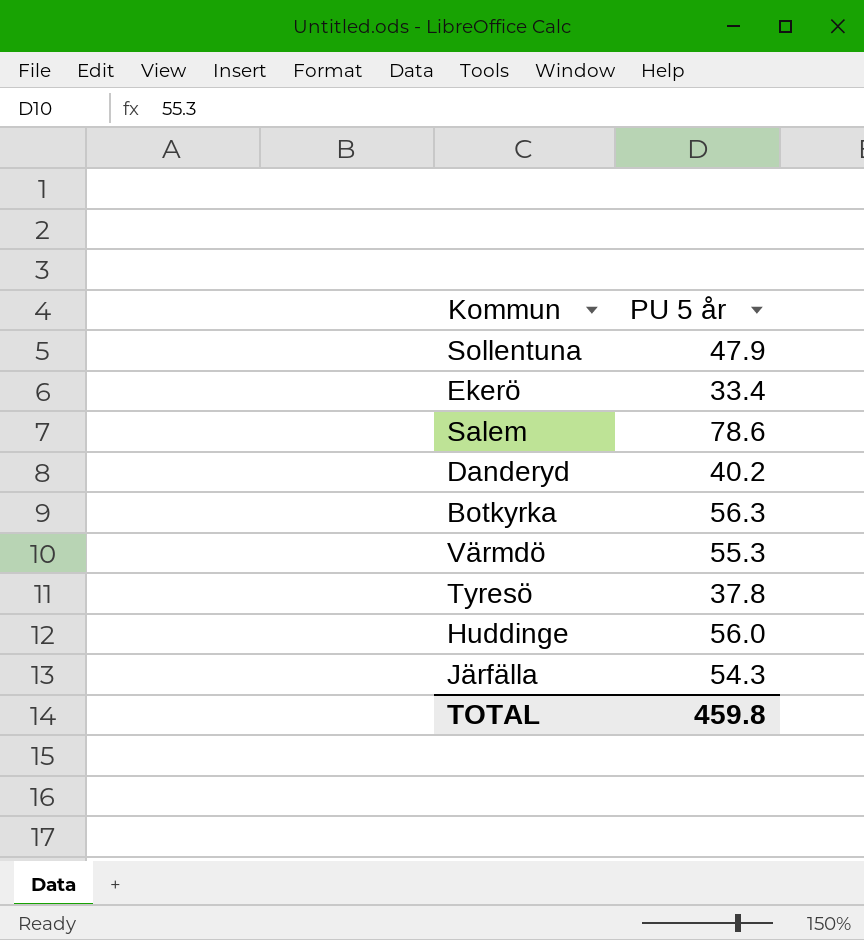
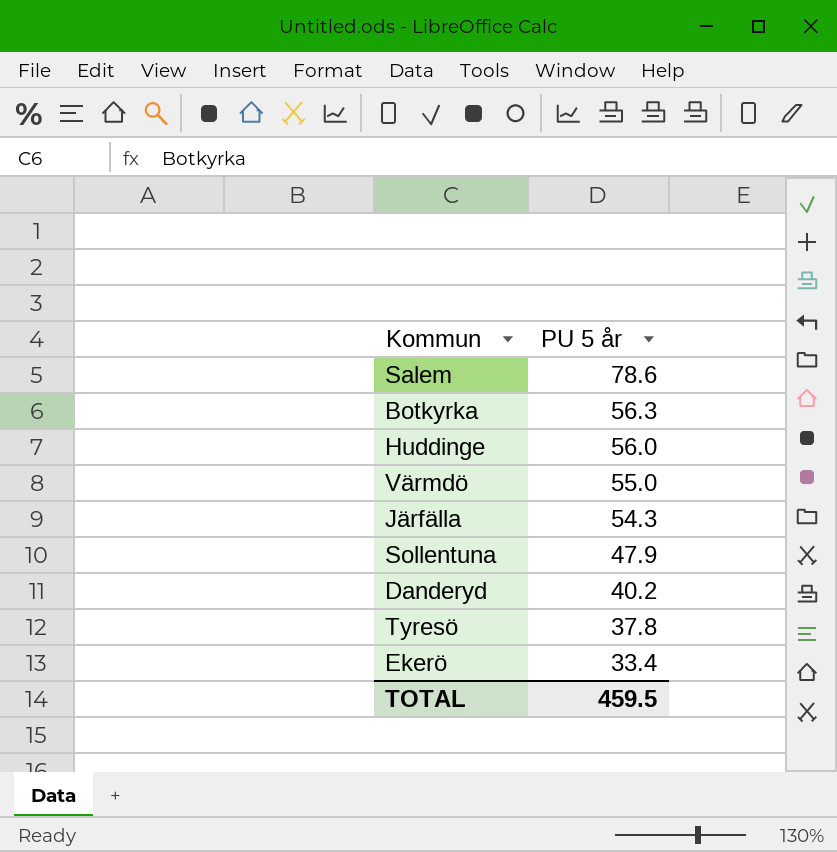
row order: none -> PU 5 år descending
Värmdö | PU 5 år: 55.3 -> 55.0
TOTAL | PU 5 år: 459.8 -> 459.5

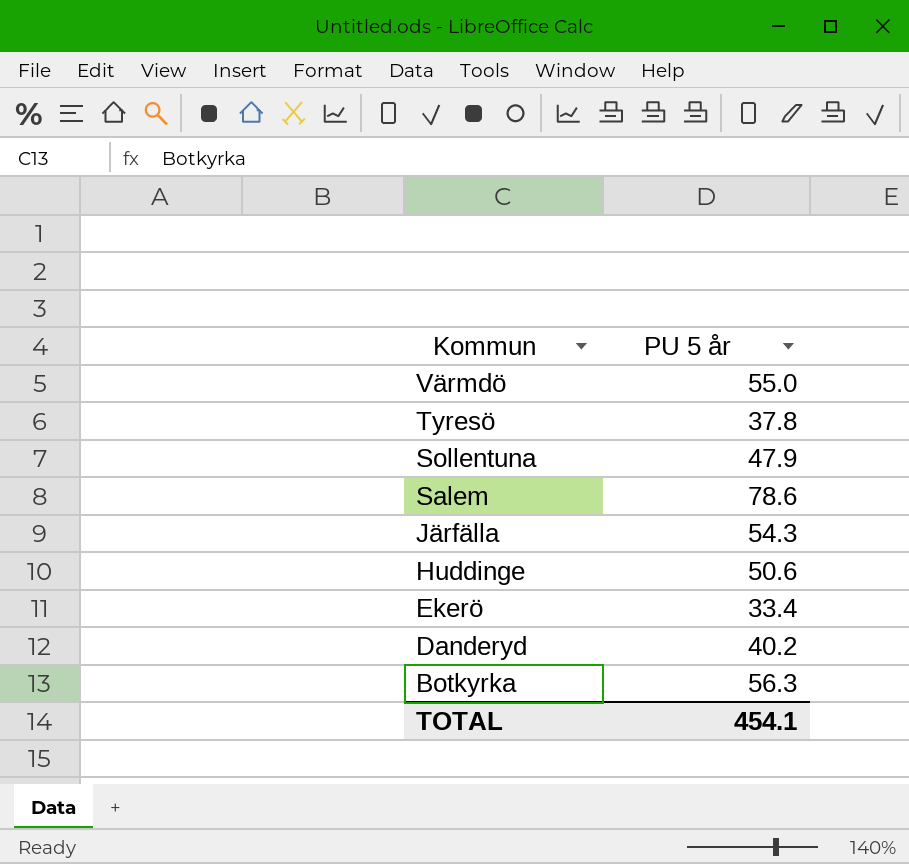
row order: PU 5 år descending -> Kommun descending
Huddinge | PU 5 år: 56.0 -> 50.6
TOTAL | PU 5 år: 459.5 -> 454.1

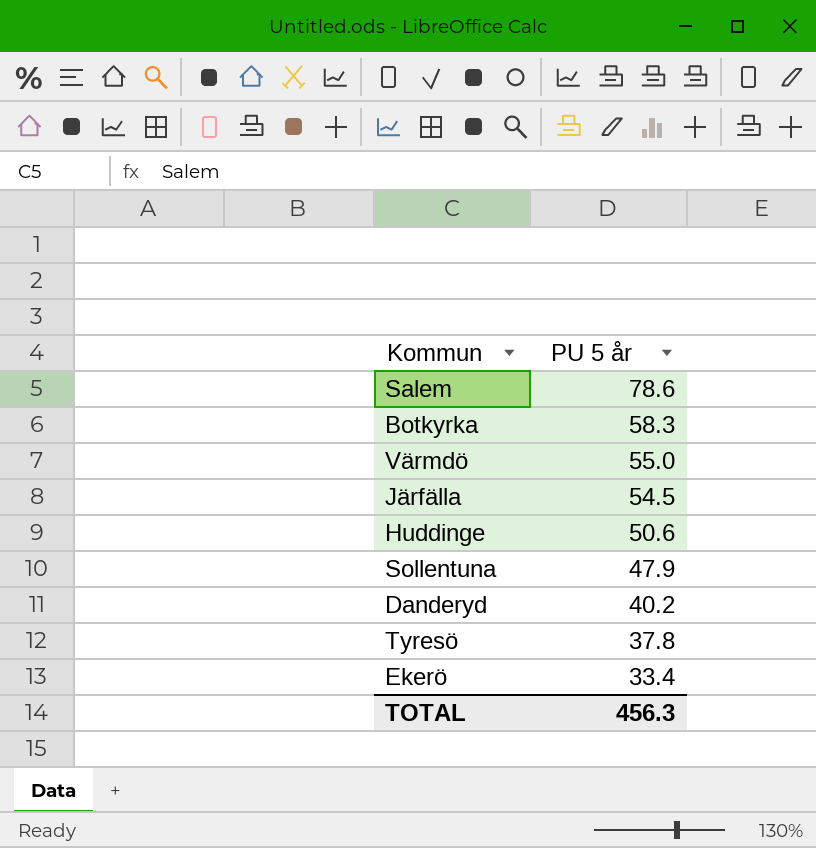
row order: Kommun descending -> PU 5 år descending
Botkyrka | PU 5 år: 56.3 -> 58.3
Järfälla | PU 5 år: 54.3 -> 54.5
TOTAL | PU 5 år: 454.1 -> 456.3

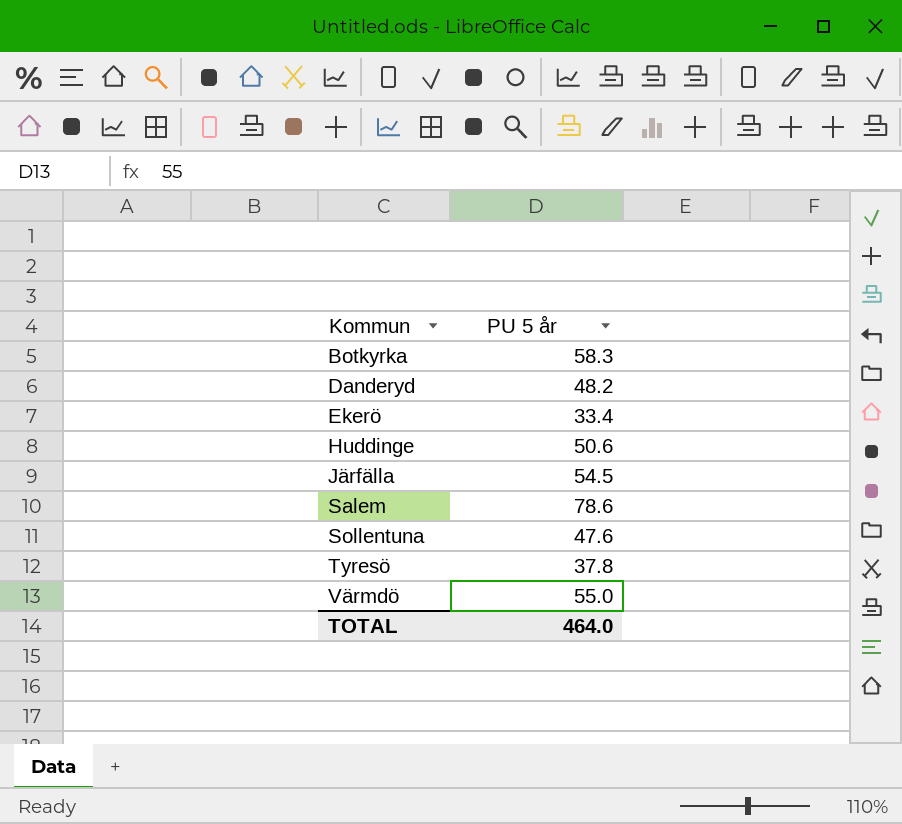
row order: PU 5 år descending -> Kommun ascending
Danderyd | PU 5 år: 40.2 -> 48.2
Sollentuna | PU 5 år: 47.9 -> 47.6
TOTAL | PU 5 år: 456.3 -> 464.0

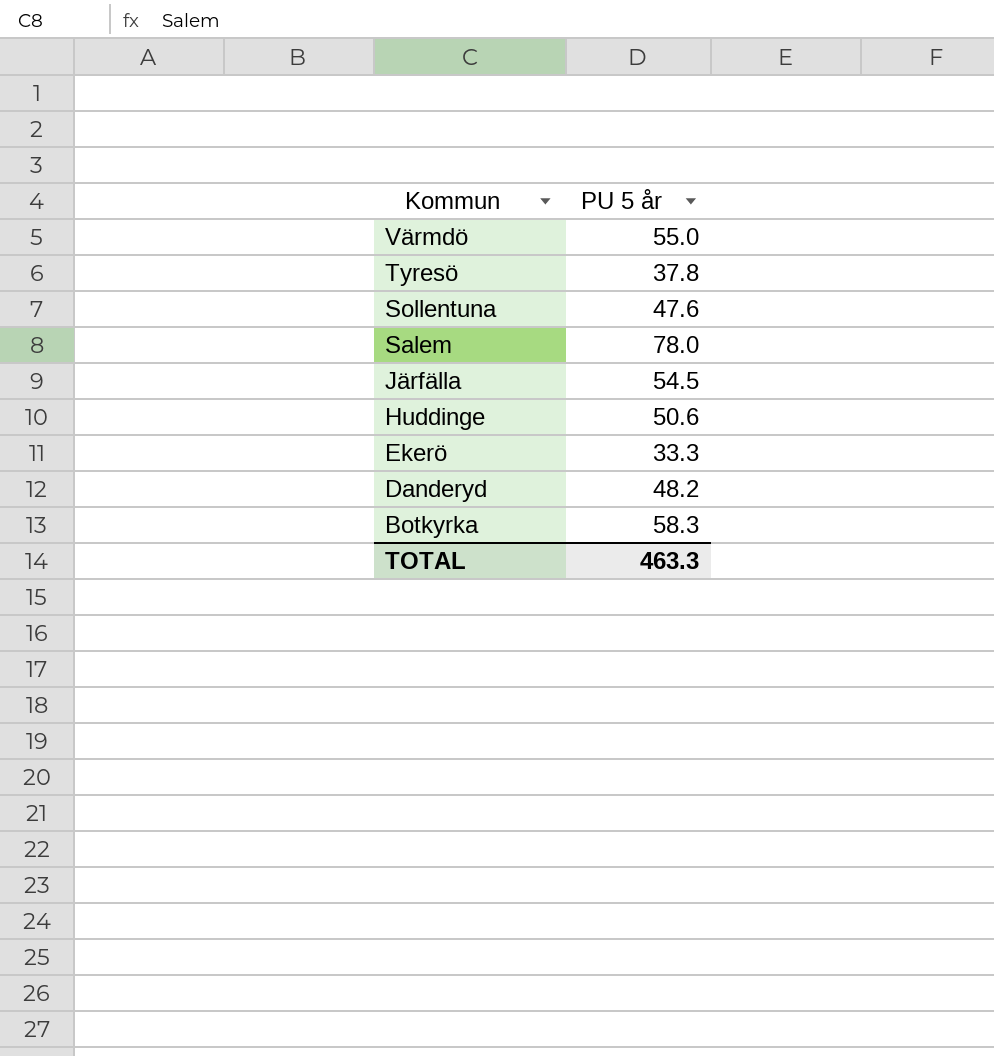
row order: Kommun ascending -> Kommun descending
Salem | PU 5 år: 78.6 -> 78.0
Ekerö | PU 5 år: 33.4 -> 33.3
TOTAL | PU 5 år: 464.0 -> 463.3

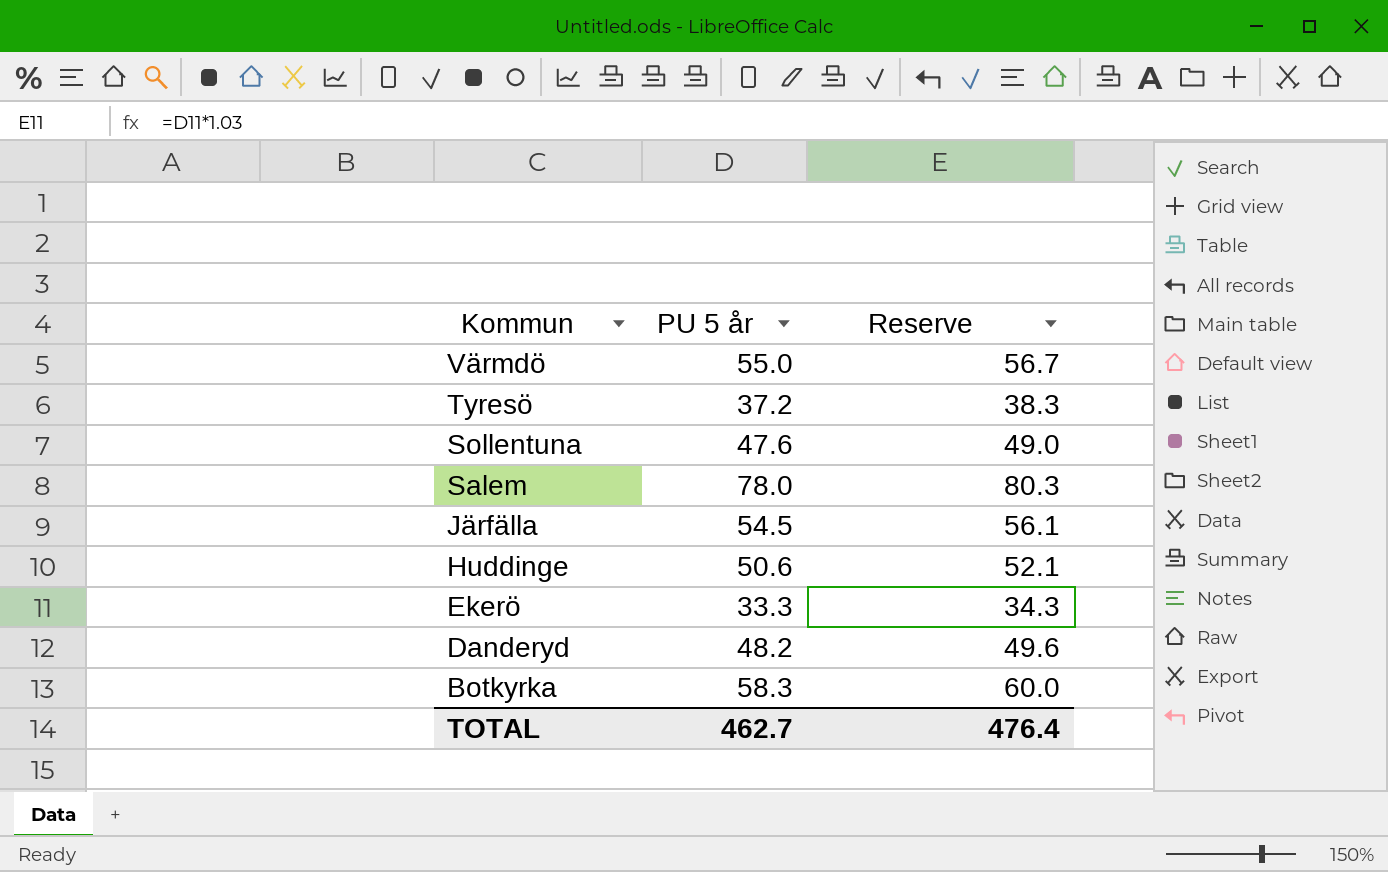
column Reserve | formula: none -> [PU 5 år] * 1.03
Tyresö | PU 5 år: 37.8 -> 37.2
TOTAL | PU 5 år: 463.3 -> 462.7

